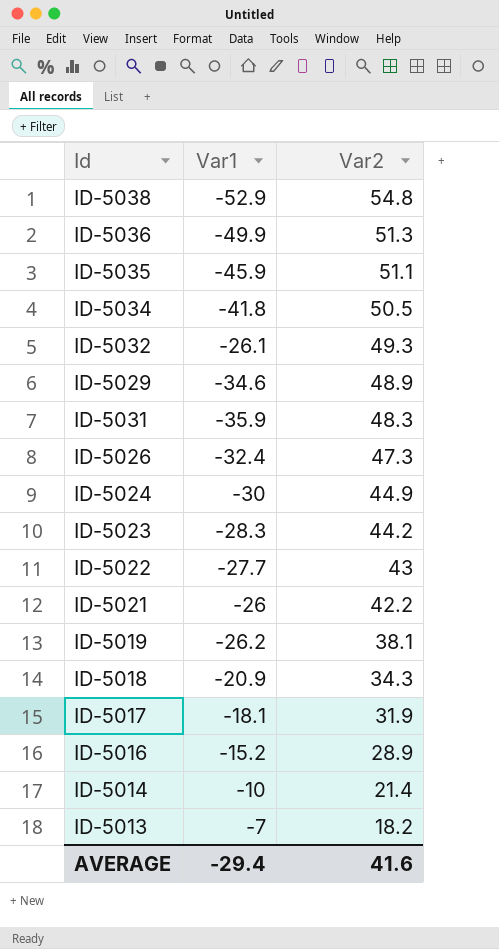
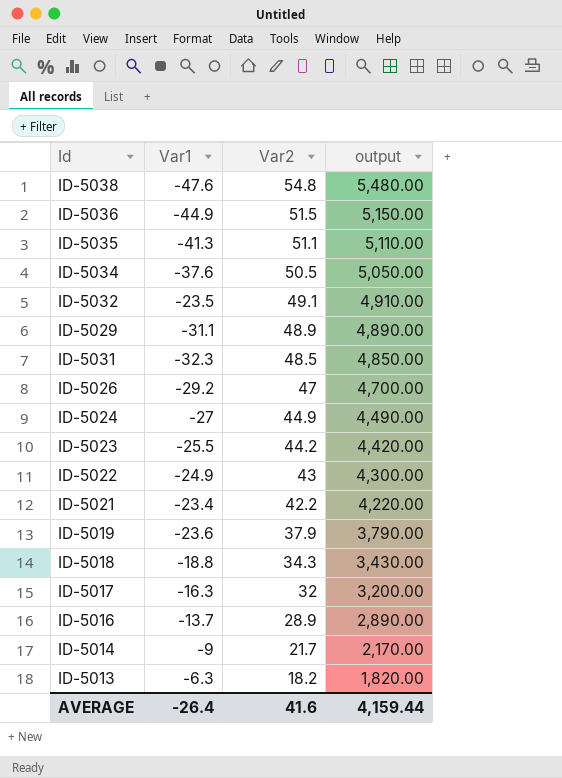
column output | formula: none -> [Var2] * 100
ID-5038 | Var1: -52.9 -> -47.6
ID-5036 | Var1: -49.9 -> -44.9
ID-5036 | Var2: 51.3 -> 51.5
ID-5035 | Var1: -45.9 -> -41.3
ID-5034 | Var1: -41.8 -> -37.6
ID-5032 | Var1: -26.1 -> -23.5
ID-5032 | Var2: 49.3 -> 49.1
ID-5029 | Var1: -34.6 -> -31.1
ID-5031 | Var1: -35.9 -> -32.3
ID-5031 | Var2: 48.3 -> 48.5
ID-5026 | Var1: -32.4 -> -29.2
ID-5026 | Var2: 47.3 -> 47
ID-5024 | Var1: -30 -> -27
ID-5023 | Var1: -28.3 -> -25.5
ID-5022 | Var1: -27.7 -> -24.9
ID-5021 | Var1: -26 -> -23.4
ID-5019 | Var1: -26.2 -> -23.6
ID-5019 | Var2: 38.1 -> 37.9
ID-5018 | Var1: -20.9 -> -18.8
ID-5017 | Var1: -18.1 -> -16.3
ID-5017 | Var2: 31.9 -> 32
ID-5016 | Var1: -15.2 -> -13.7
ID-5014 | Var1: -10 -> -9
ID-5014 | Var2: 21.4 -> 21.7
ID-5013 | Var1: -7 -> -6.3
AVERAGE | Var1: -29.4 -> -26.4

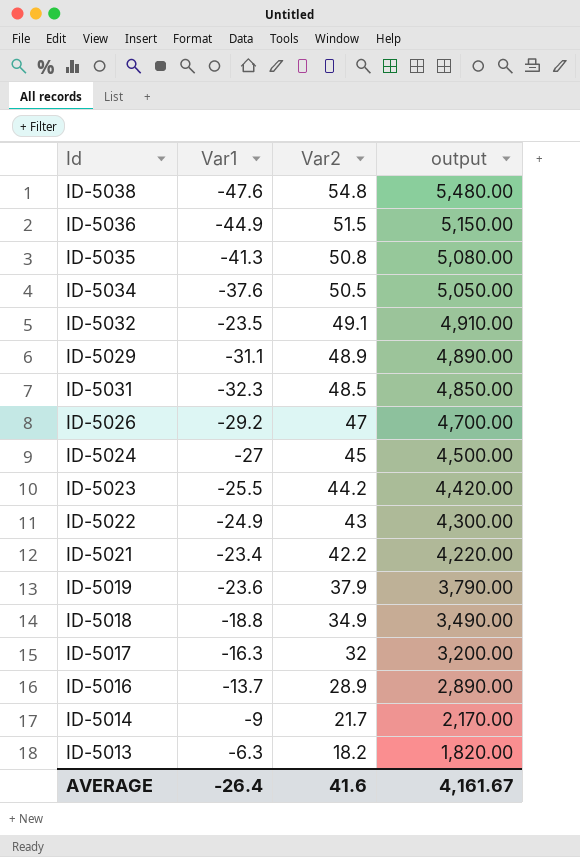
ID-5035 | Var2: 51.1 -> 50.8
ID-5035 | output: 5,110.00 -> 5,080.00
ID-5024 | Var2: 44.9 -> 45
ID-5024 | output: 4,490.00 -> 4,500.00
ID-5018 | Var2: 34.3 -> 34.9
ID-5018 | output: 3,430.00 -> 3,490.00
AVERAGE | output: 4,159.44 -> 4,161.67

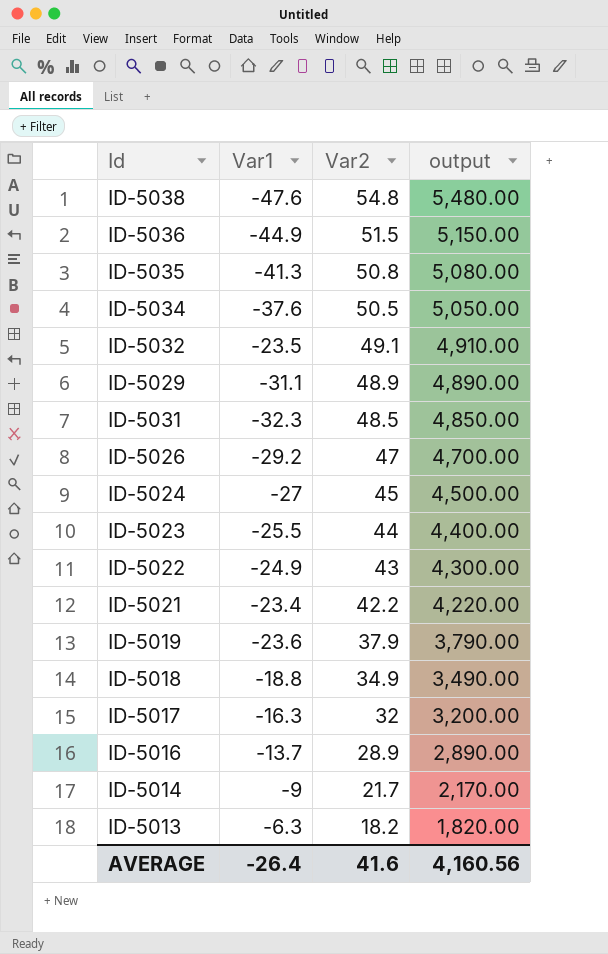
ID-5023 | Var2: 44.2 -> 44
ID-5023 | output: 4,420.00 -> 4,400.00
AVERAGE | output: 4,161.67 -> 4,160.56

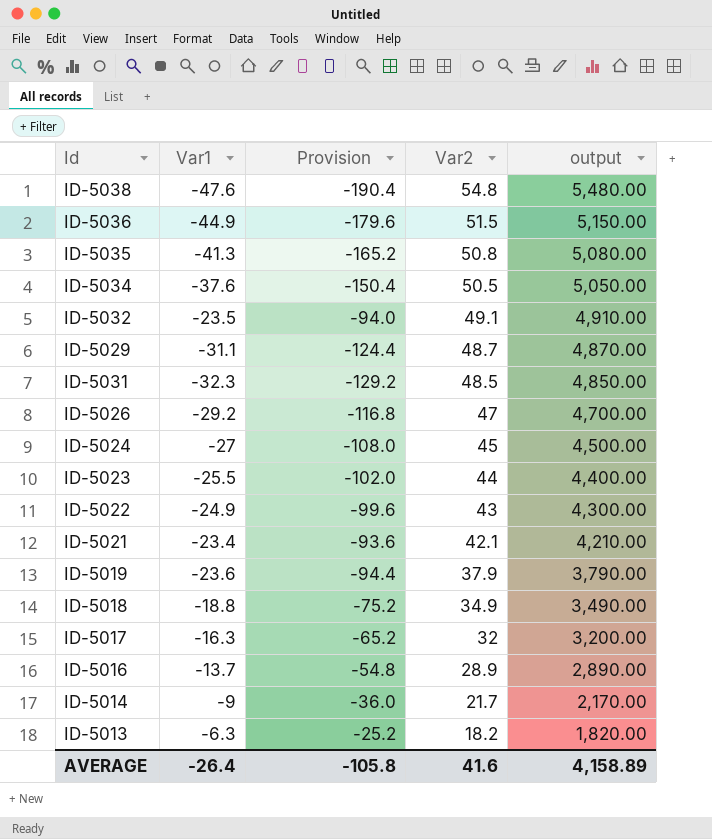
column Provision | formula: none -> [Var1] * 4
ID-5029 | Var2: 48.9 -> 48.7
ID-5029 | output: 4,890.00 -> 4,870.00
ID-5021 | Var2: 42.2 -> 42.1
ID-5021 | output: 4,220.00 -> 4,210.00
AVERAGE | output: 4,160.56 -> 4,158.89

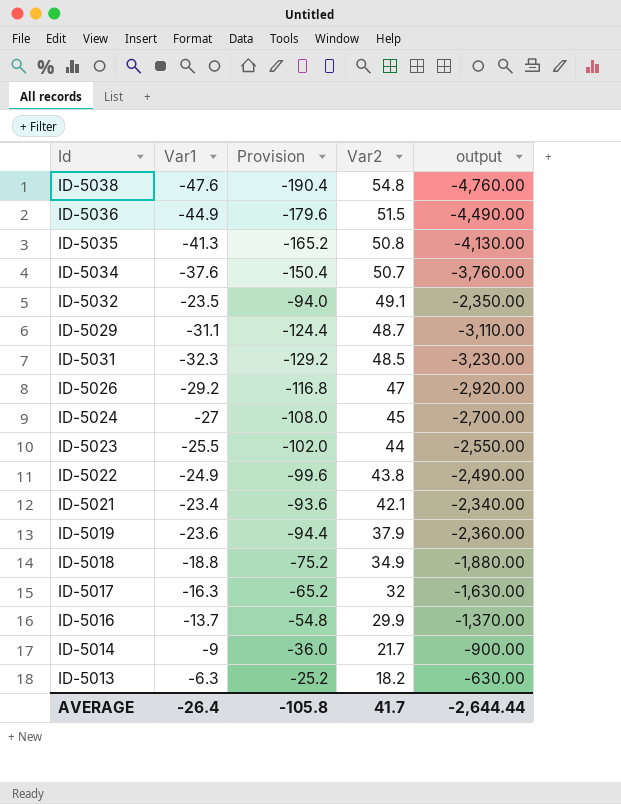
column output | formula: [Var2] * 100 -> [Var1] * 100
ID-5034 | Var2: 50.5 -> 50.7
ID-5022 | Var2: 43 -> 43.8
ID-5016 | Var2: 28.9 -> 29.9
AVERAGE | Var2: 41.6 -> 41.7
AVERAGE | output: 4,158.89 -> -2,644.44

